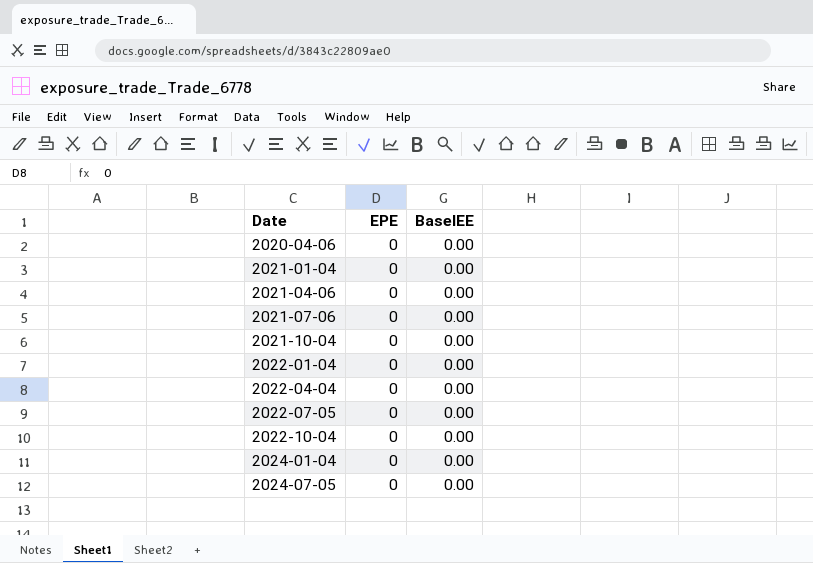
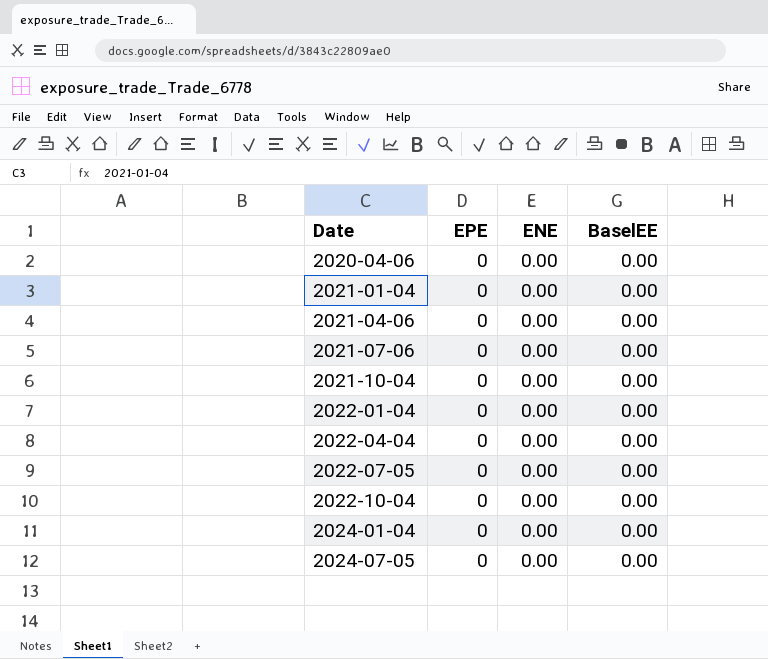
column ENE | position: none -> 3

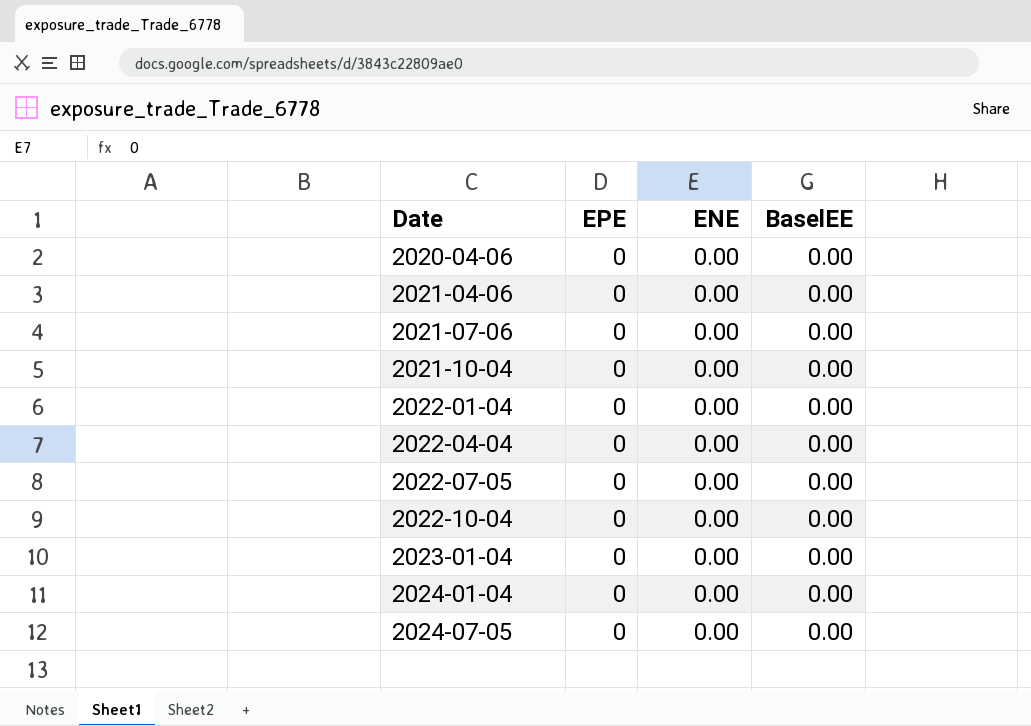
row 2021-01-04: 0 | 0.00 | 0.00 -> none
row 2023-01-04: none -> 0 | 0.00 | 0.00

